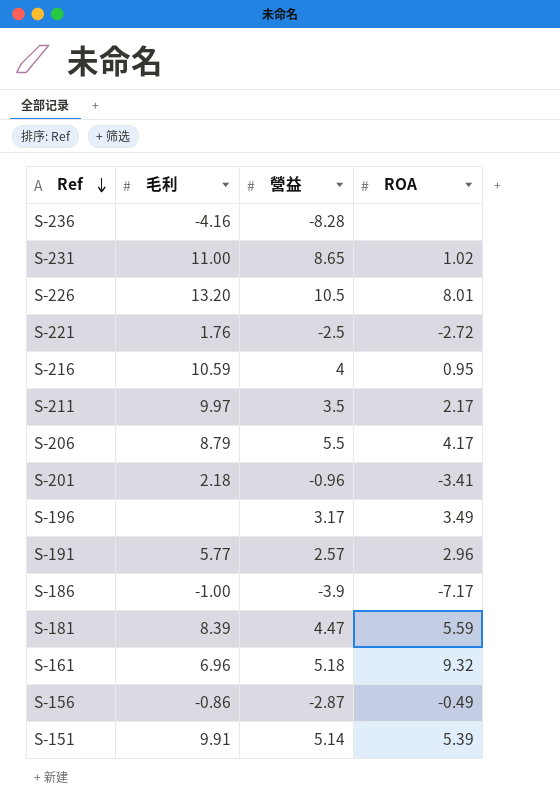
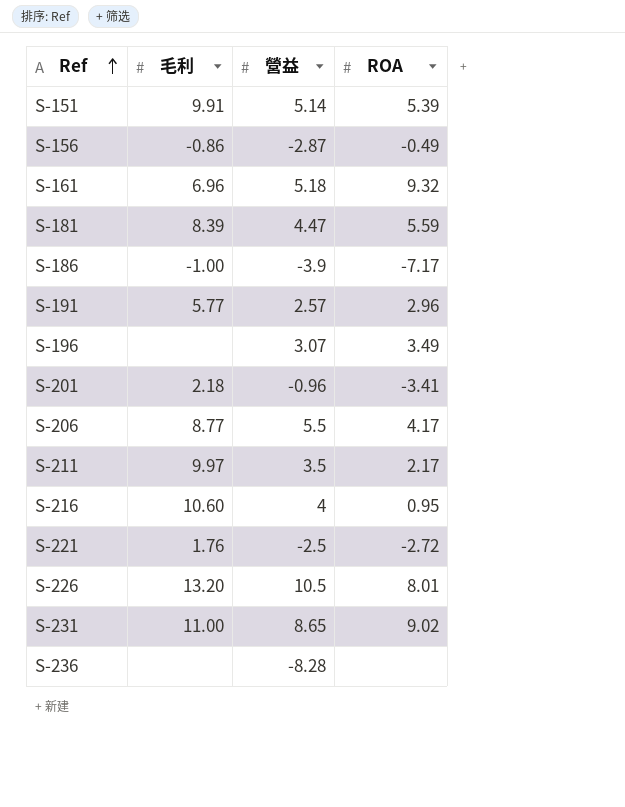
row order: Ref descending -> Ref ascending
S-196 | 營益: 3.17 -> 3.07
S-206 | 毛利: 8.79 -> 8.77
S-216 | 毛利: 10.59 -> 10.60
S-231 | ROA: 1.02 -> 9.02
S-236 | 毛利: -4.16 -> none

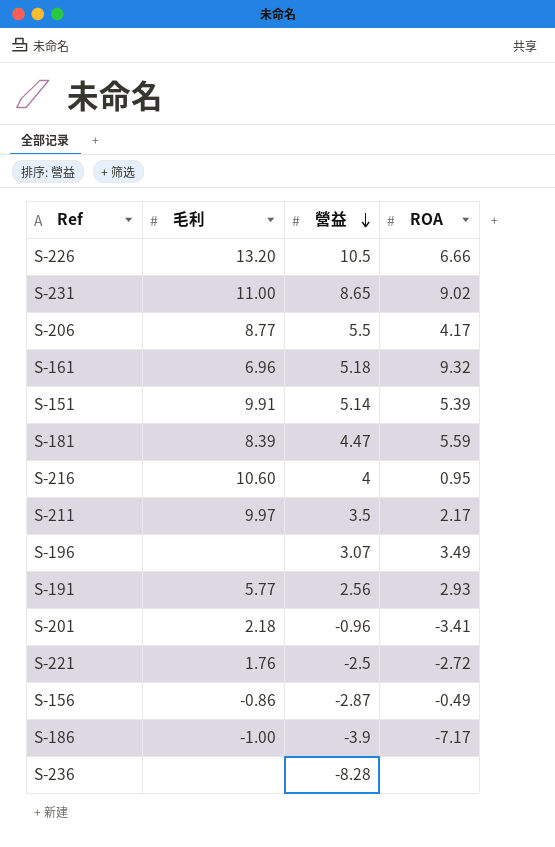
row order: Ref ascending -> 營益 descending
S-226 | ROA: 8.01 -> 6.66
S-191 | 營益: 2.57 -> 2.56
S-191 | ROA: 2.96 -> 2.93

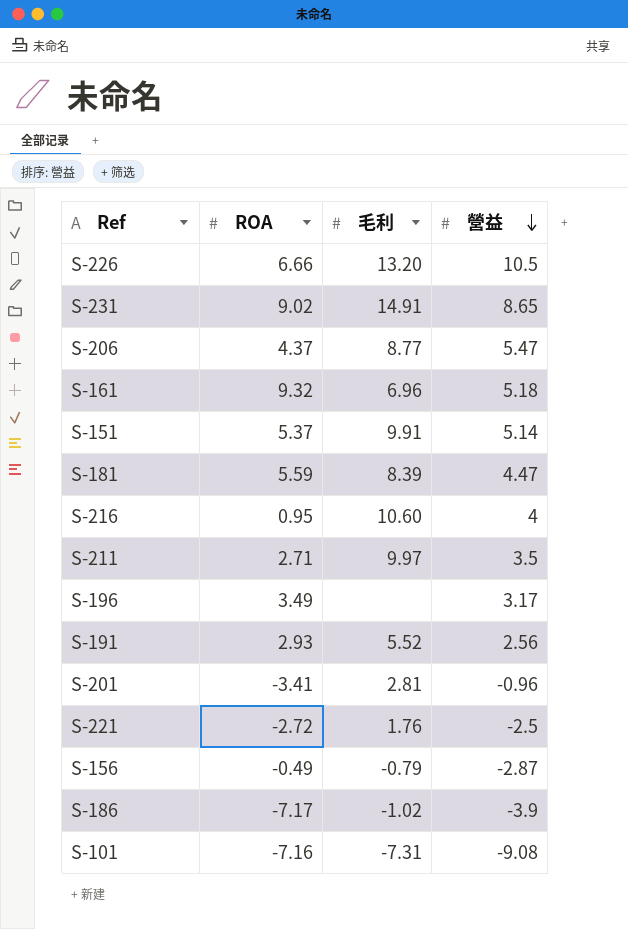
column ROA | position: 4 -> 2
row S-236: none | -8.28 | none -> none
S-231 | 毛利: 11.00 -> 14.91
S-206 | ROA: 4.17 -> 4.37
S-206 | 營益: 5.5 -> 5.47
S-151 | ROA: 5.39 -> 5.37
S-211 | ROA: 2.17 -> 2.71
S-196 | 營益: 3.07 -> 3.17
S-191 | 毛利: 5.77 -> 5.52
S-201 | 毛利: 2.18 -> 2.81
S-156 | 毛利: -0.86 -> -0.79
S-186 | 毛利: -1.00 -> -1.02
row S-101: none -> -7.16 | -7.31 | -9.08

